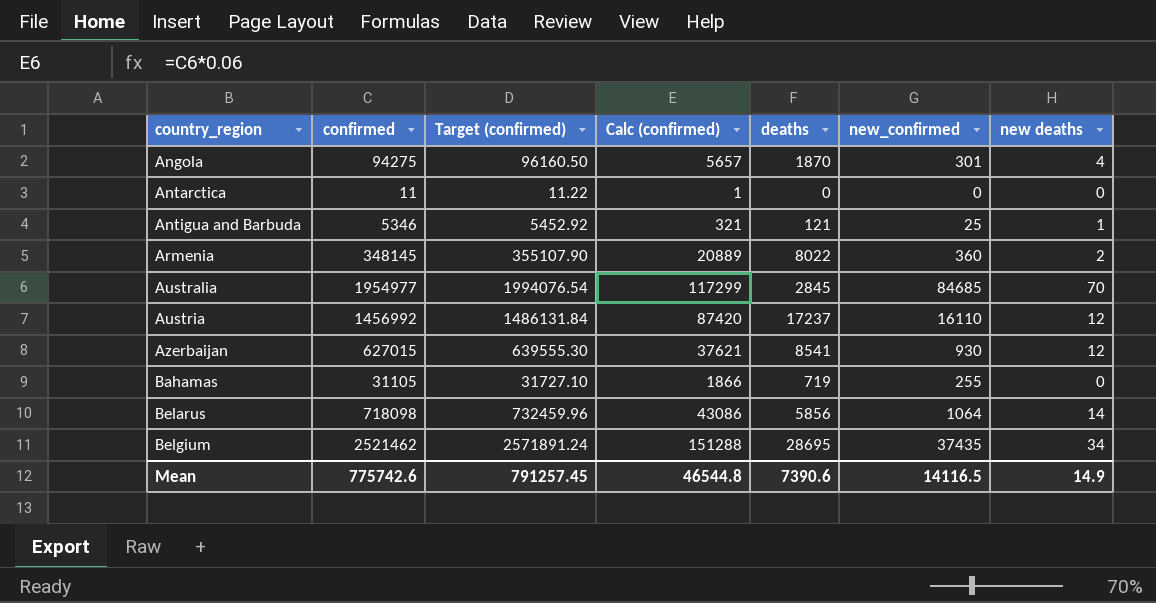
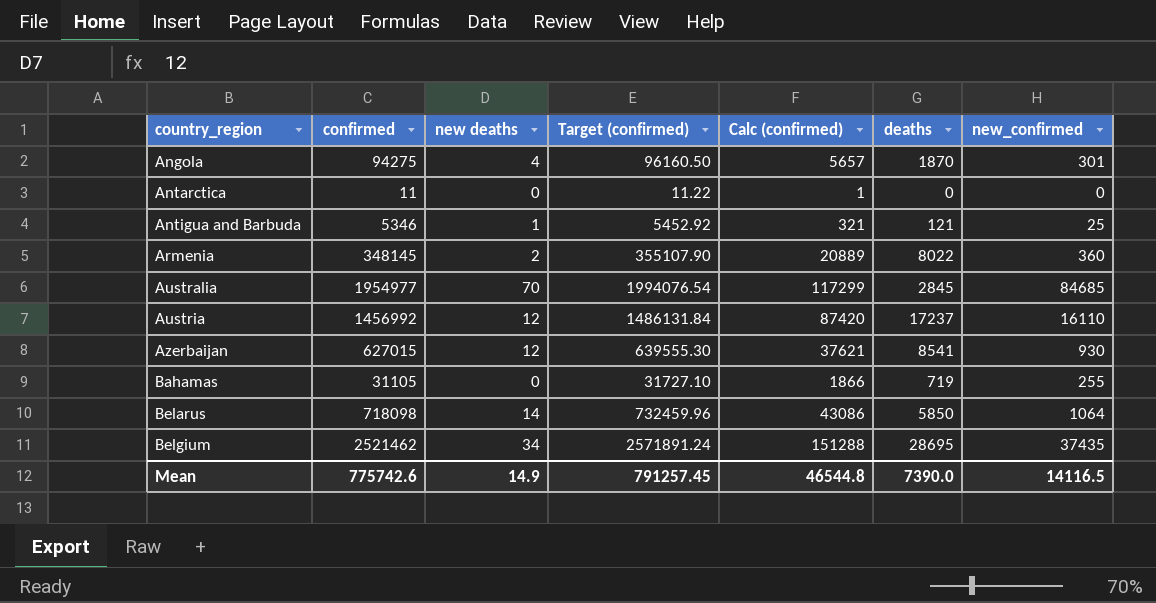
column new deaths | position: 7 -> 3
Belarus | deaths: 5856 -> 5850
Mean | deaths: 7390.6 -> 7390.0

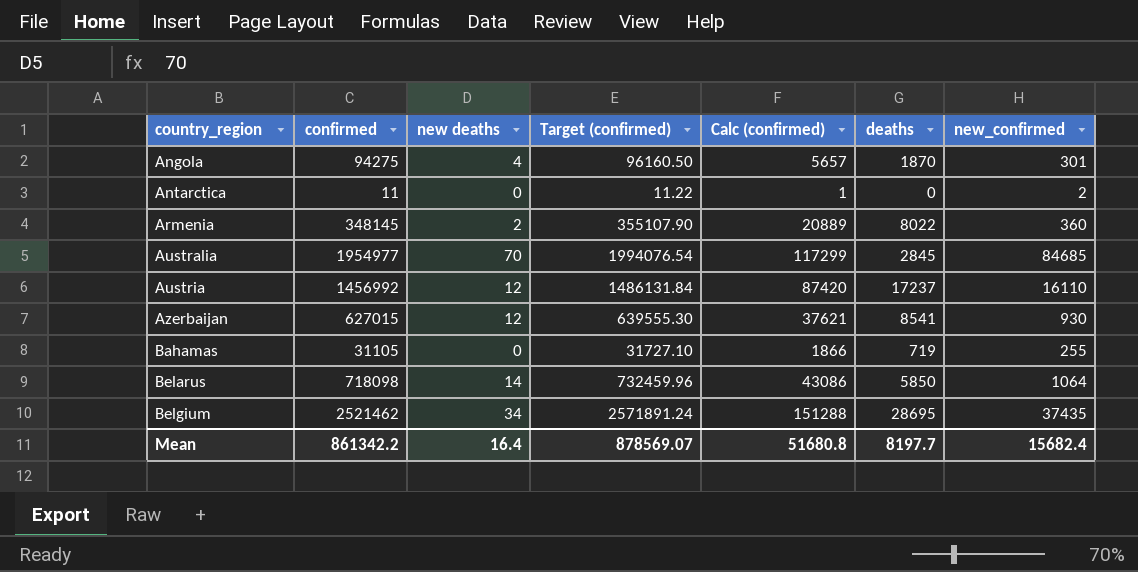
row Antigua and Barbuda: 5346 | 1 | 5452.92 | 321 | 121 | 25 -> none
Antarctica | new_confirmed: 0 -> 2
Mean | confirmed: 775742.6 -> 861342.2
Mean | new deaths: 14.9 -> 16.4
Mean | Target (confirmed): 791257.45 -> 878569.07
Mean | Calc (confirmed): 46544.8 -> 51680.8
Mean | deaths: 7390.0 -> 8197.7
Mean | new_confirmed: 14116.5 -> 15682.4

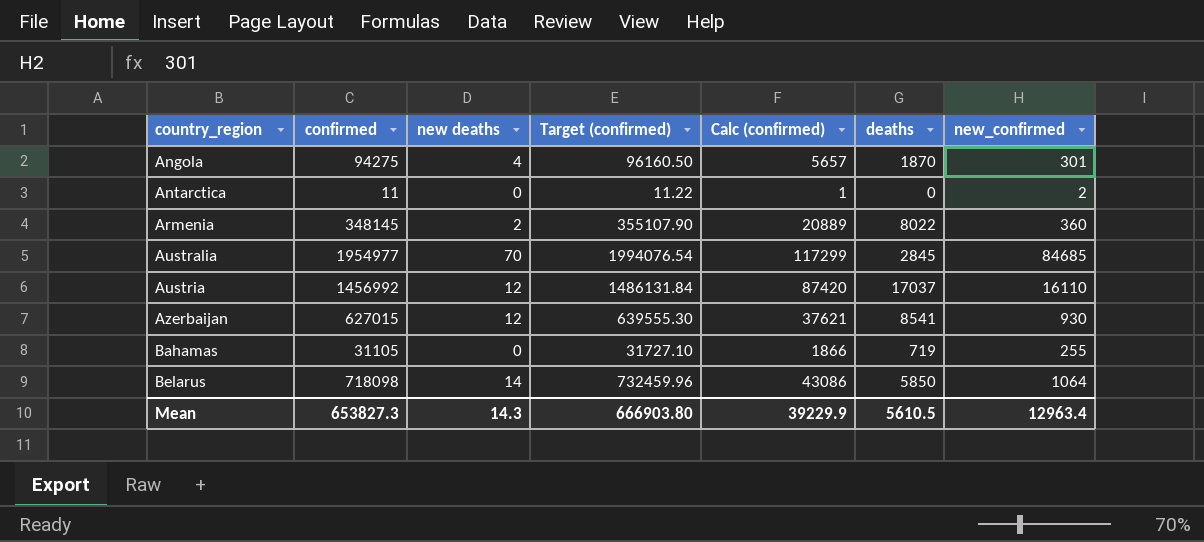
row Belgium: 2521462 | 34 | 2571891.24 | 151288 | 28695 | 37435 -> none
Austria | deaths: 17237 -> 17037
Mean | confirmed: 861342.2 -> 653827.3
Mean | new deaths: 16.4 -> 14.3
Mean | Target (confirmed): 878569.07 -> 666903.80
Mean | Calc (confirmed): 51680.8 -> 39229.9
Mean | deaths: 8197.7 -> 5610.5
Mean | new_confirmed: 15682.4 -> 12963.4

